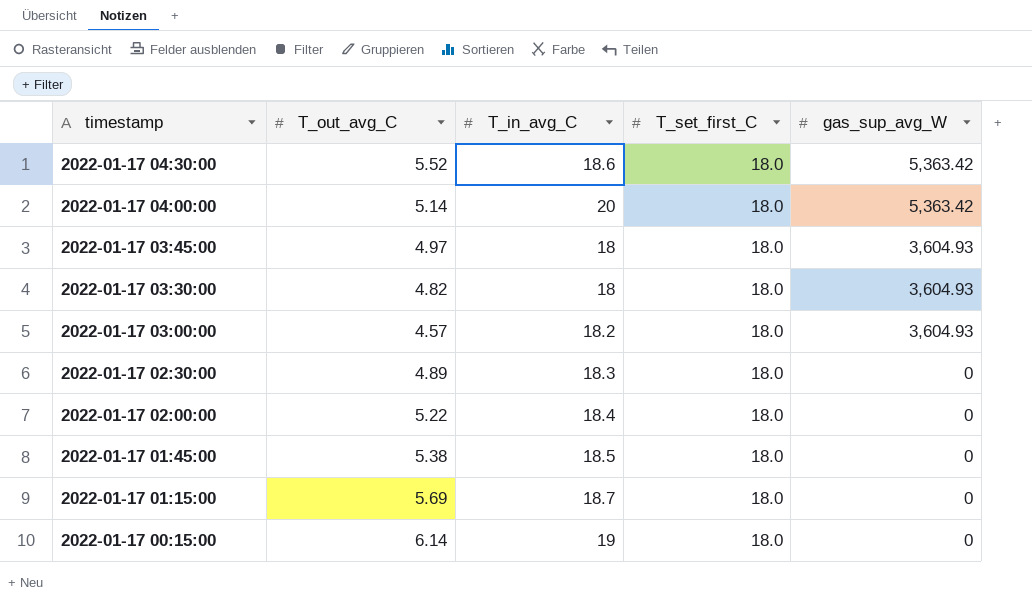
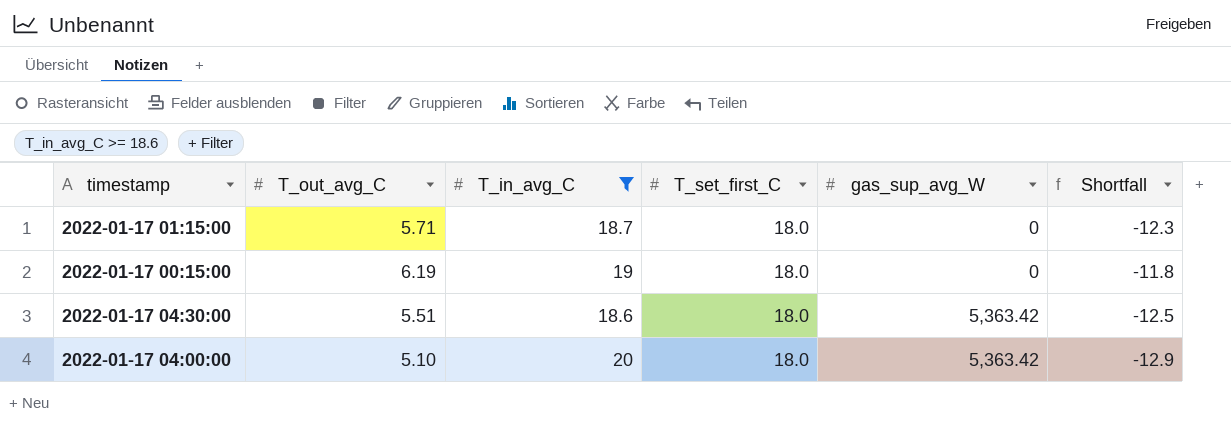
filter: none -> T_in_avg_C >= 18.6
row order: timestamp descending -> gas_sup_avg_W ascending
column Shortfall | formula: none -> [T_out_avg_C] - [T_set_first_C]
2022-01-17 01:15:00 | T_out_avg_C: 5.69 -> 5.71
2022-01-17 00:15:00 | T_out_avg_C: 6.14 -> 6.19
2022-01-17 04:30:00 | T_out_avg_C: 5.52 -> 5.51
2022-01-17 04:00:00 | T_out_avg_C: 5.14 -> 5.10

